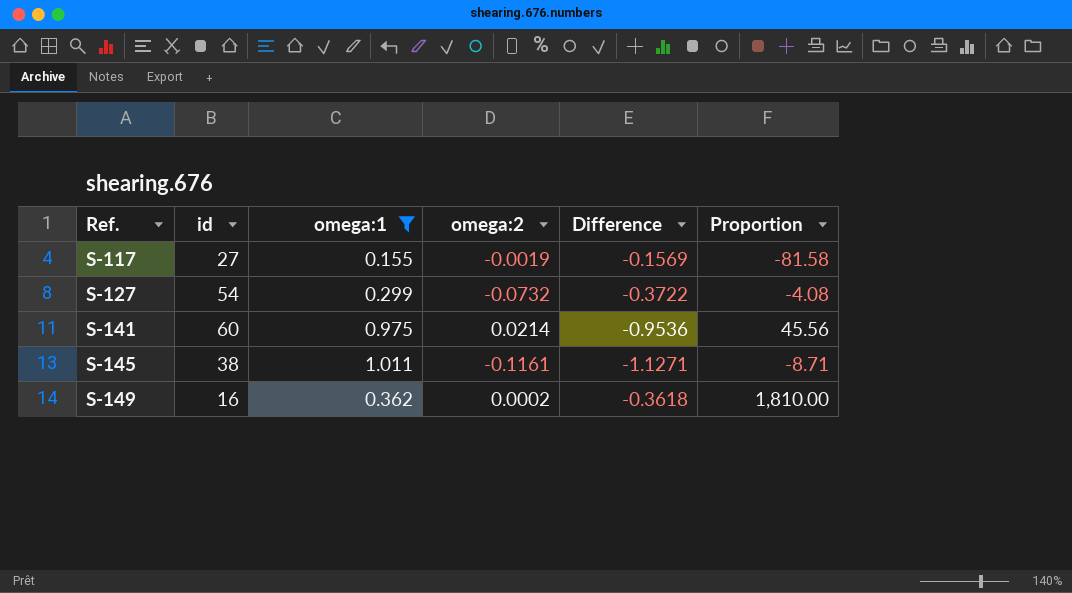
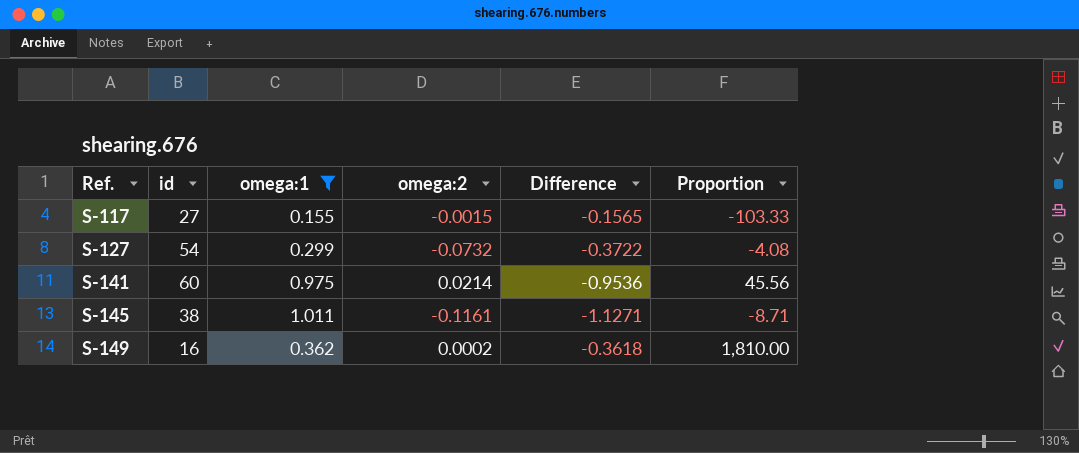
S-117 | omega:2: -0.0019 -> -0.0015
S-117 | Difference: -0.1569 -> -0.1565
S-117 | Proportion: -81.58 -> -103.33

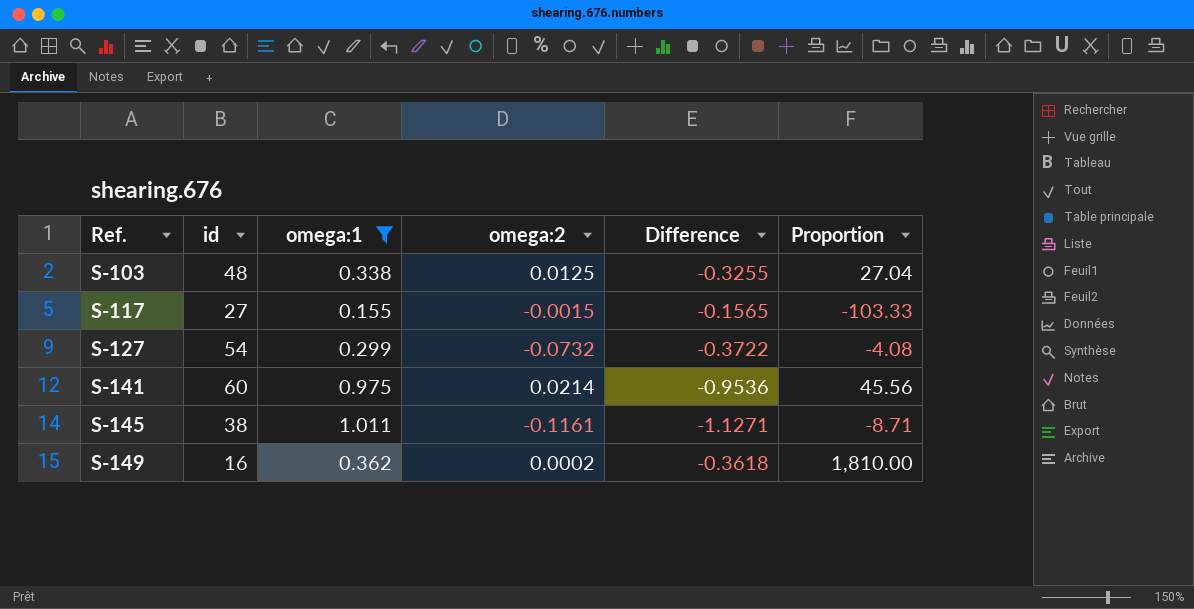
row S-103: none -> 48 | 0.338 | 0.0125 | -0.3255 | 27.04

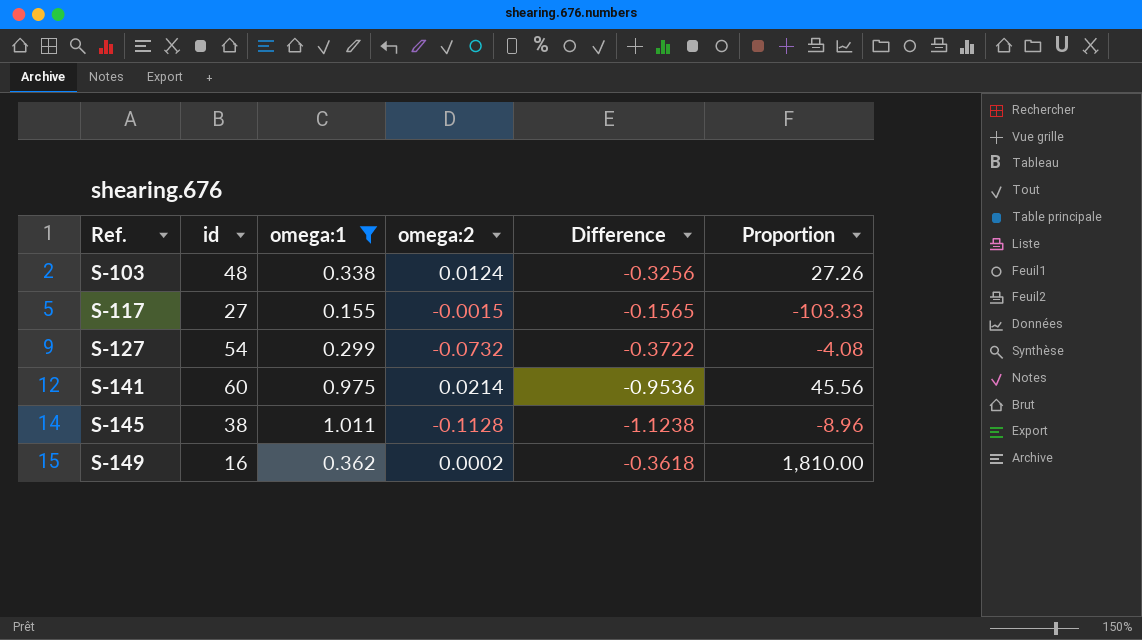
S-103 | omega:2: 0.0125 -> 0.0124
S-103 | Difference: -0.3255 -> -0.3256
S-103 | Proportion: 27.04 -> 27.26
S-145 | omega:2: -0.1161 -> -0.1128
S-145 | Difference: -1.1271 -> -1.1238
S-145 | Proportion: -8.71 -> -8.96

